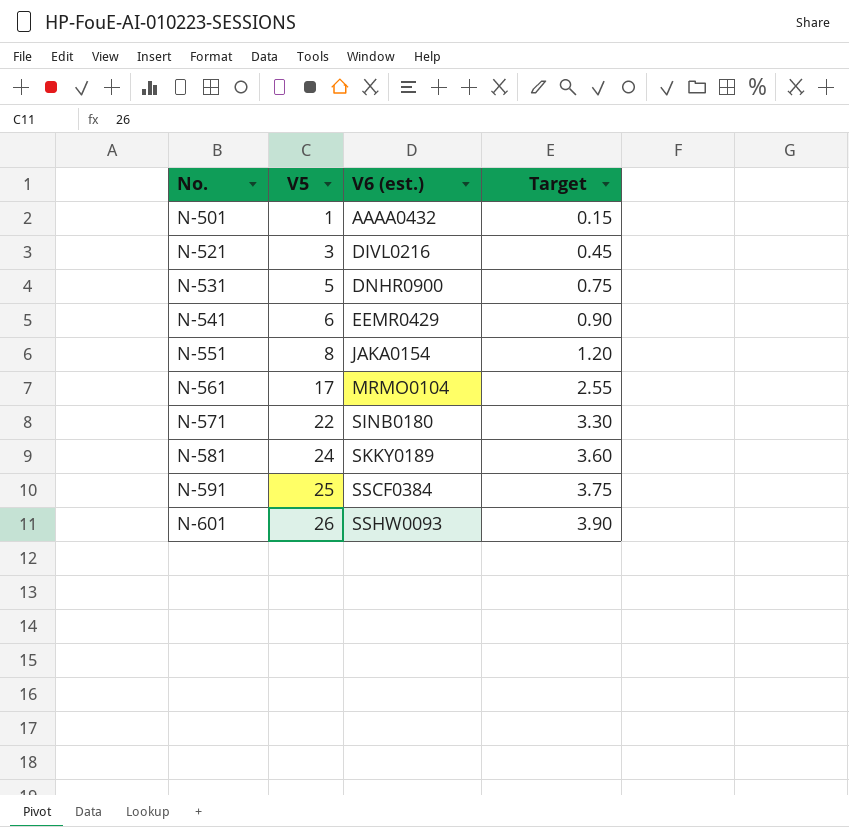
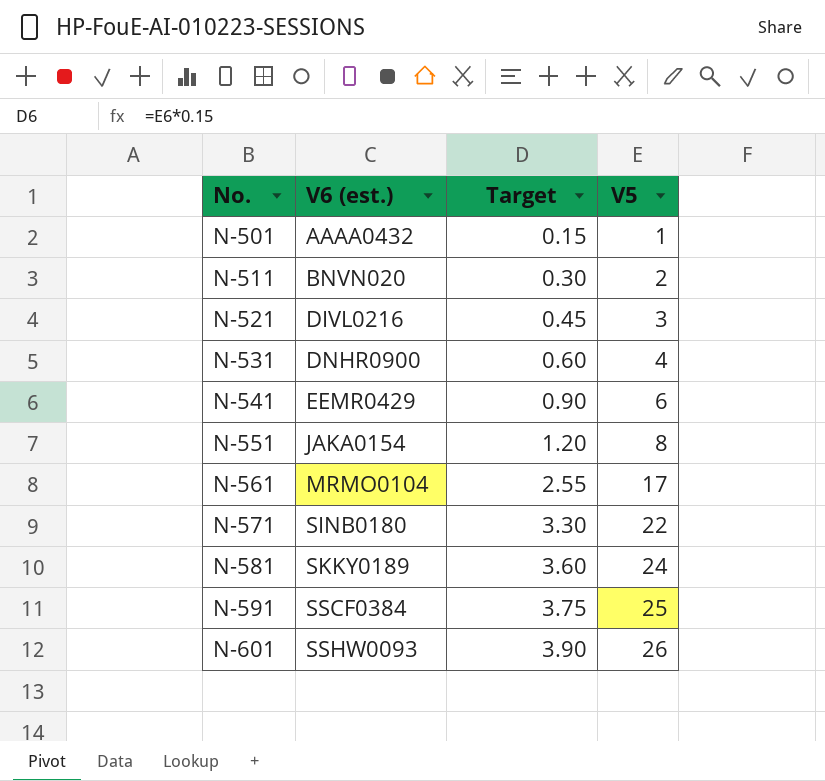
column V5 | position: 2 -> 4
row N-511: none -> BNVN020 | 0.30 | 2
N-531 | Target: 0.75 -> 0.60
N-531 | V5: 5 -> 4

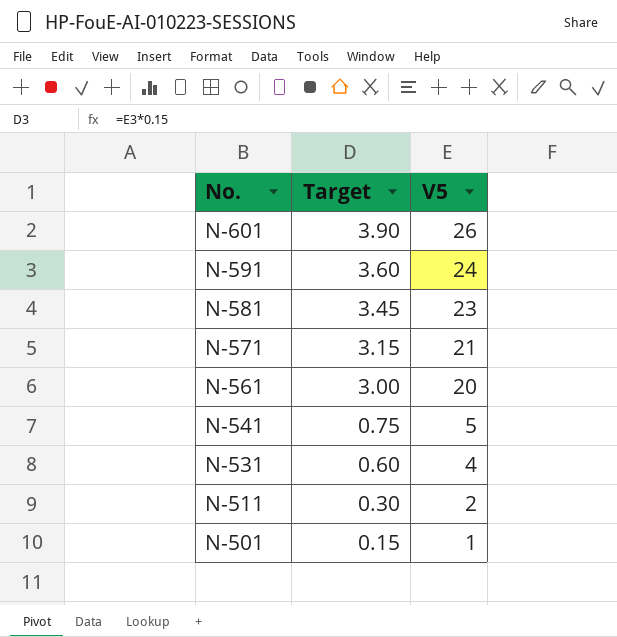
row order: No. ascending -> No. descending
column V6 (est.) | position: 2 -> none
row N-521: DIVL0216 | 0.45 | 3 -> none
row N-551: JAKA0154 | 1.20 | 8 -> none
N-591 | Target: 3.75 -> 3.60
N-591 | V5: 25 -> 24
N-581 | Target: 3.60 -> 3.45
N-581 | V5: 24 -> 23
N-571 | Target: 3.30 -> 3.15
N-571 | V5: 22 -> 21
N-561 | Target: 2.55 -> 3.00
N-561 | V5: 17 -> 20
N-541 | Target: 0.90 -> 0.75
N-541 | V5: 6 -> 5

